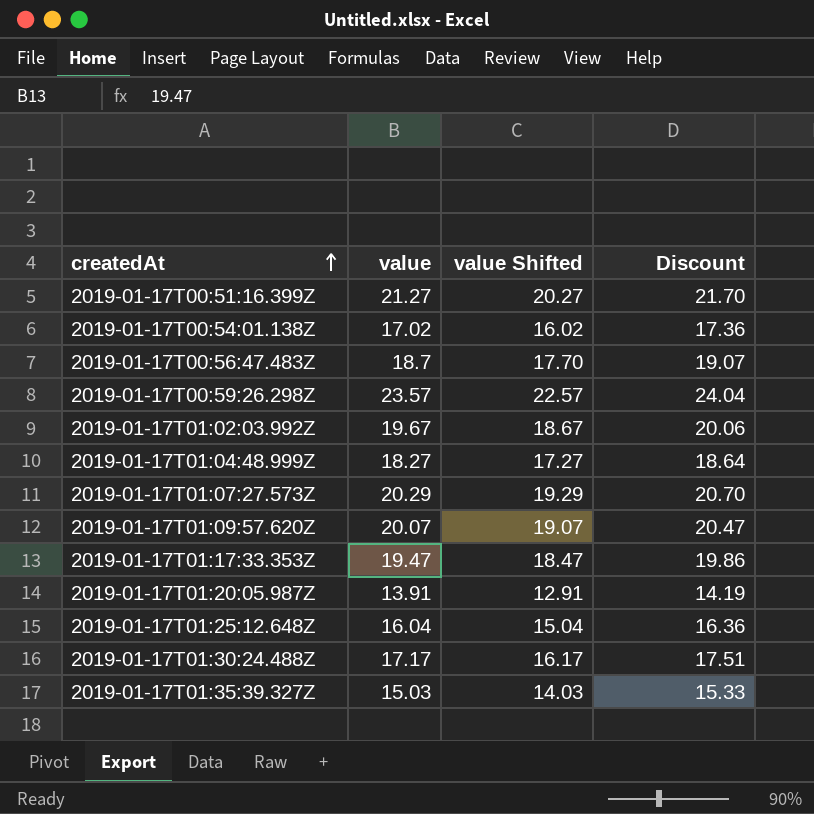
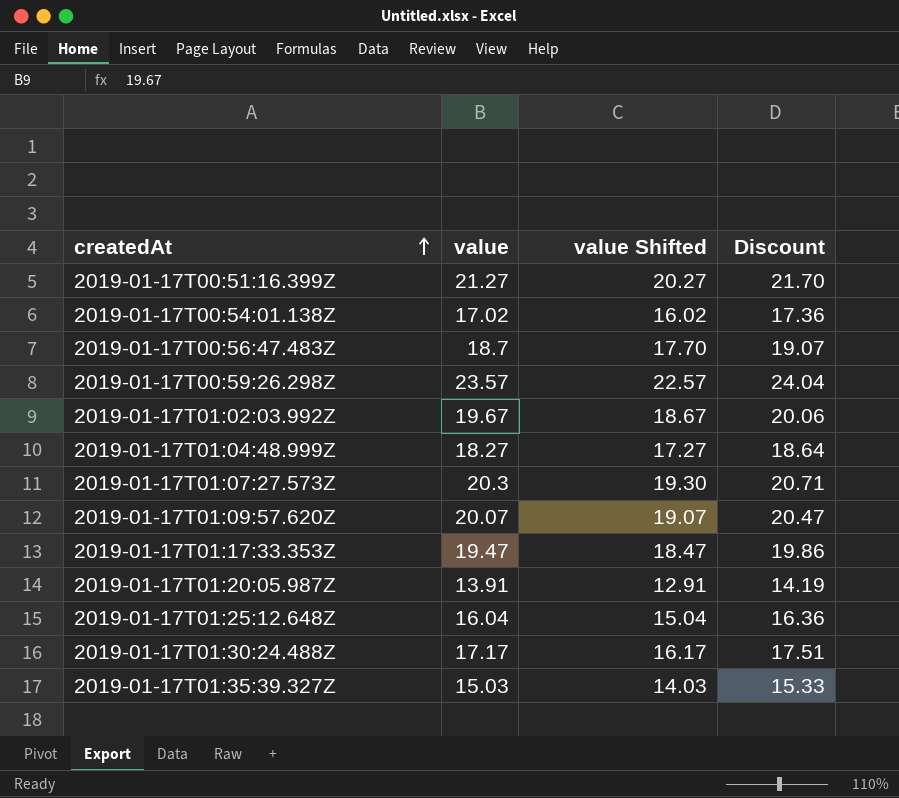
2019-01-17T01:07:27.573Z | value: 20.29 -> 20.3
2019-01-17T01:07:27.573Z | value Shifted: 19.29 -> 19.30
2019-01-17T01:07:27.573Z | Discount: 20.70 -> 20.71

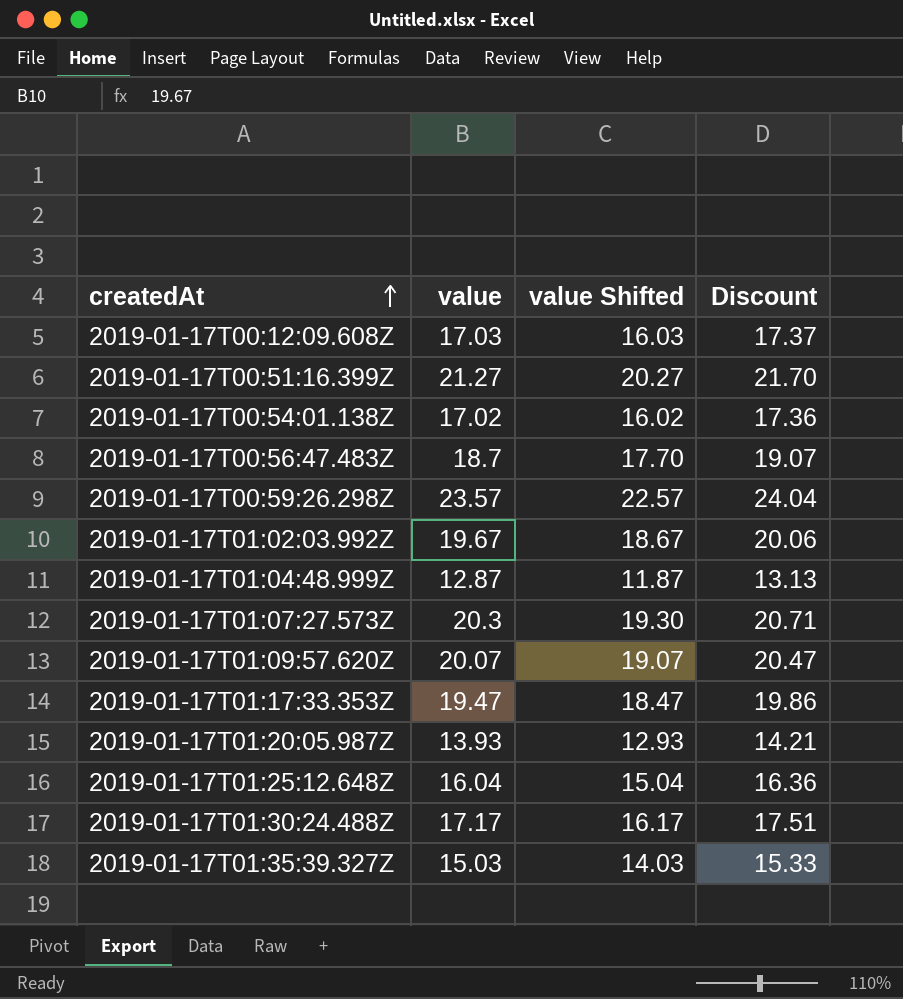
row 2019-01-17T00:12:09.608Z: none -> 17.03 | 16.03 | 17.37
2019-01-17T01:04:48.999Z | value: 18.27 -> 12.87
2019-01-17T01:04:48.999Z | value Shifted: 17.27 -> 11.87
2019-01-17T01:04:48.999Z | Discount: 18.64 -> 13.13
2019-01-17T01:20:05.987Z | value: 13.91 -> 13.93
2019-01-17T01:20:05.987Z | value Shifted: 12.91 -> 12.93
2019-01-17T01:20:05.987Z | Discount: 14.19 -> 14.21

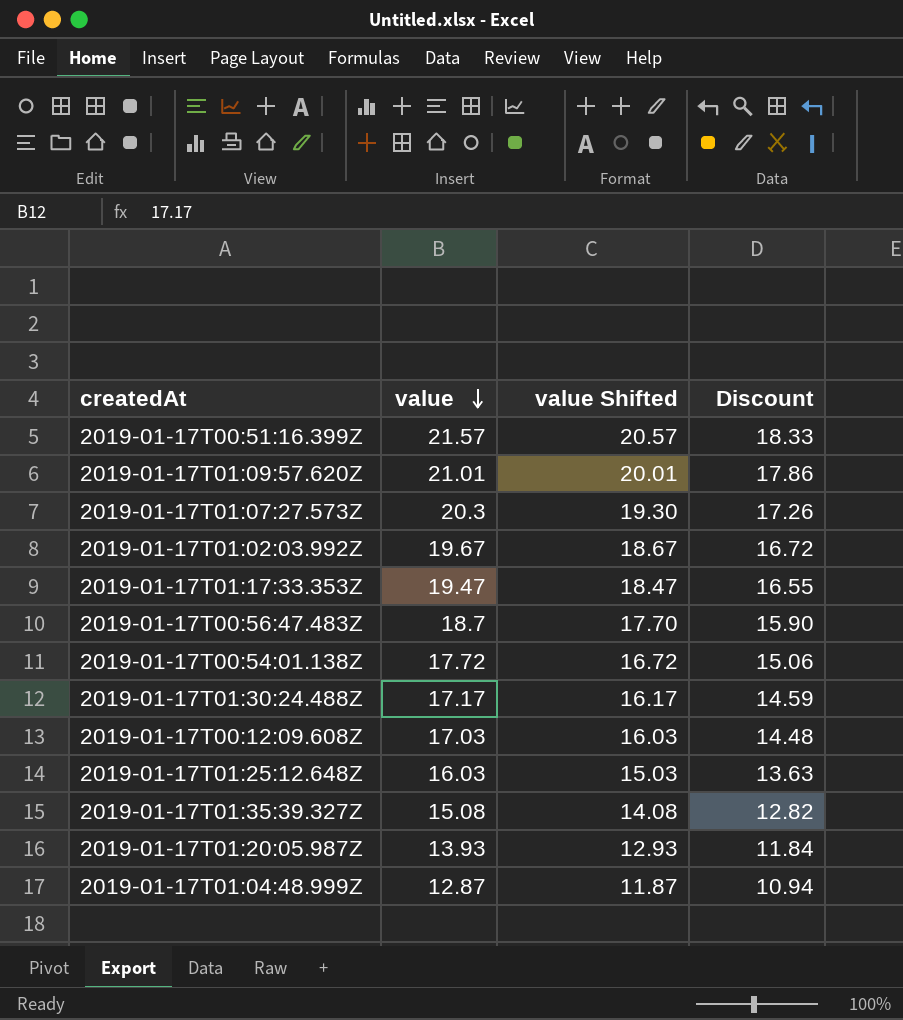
row order: createdAt ascending -> value descending
column Discount | formula: [value] * 1.02 -> [value] * 0.85
row 2019-01-17T00:59:26.298Z: 23.57 | 22.57 | 24.04 -> none
2019-01-17T00:51:16.399Z | value: 21.27 -> 21.57
2019-01-17T00:51:16.399Z | value Shifted: 20.27 -> 20.57
2019-01-17T01:09:57.620Z | value: 20.07 -> 21.01
2019-01-17T01:09:57.620Z | value Shifted: 19.07 -> 20.01
2019-01-17T00:54:01.138Z | value: 17.02 -> 17.72
2019-01-17T00:54:01.138Z | value Shifted: 16.02 -> 16.72
2019-01-17T01:25:12.648Z | value: 16.04 -> 16.03
2019-01-17T01:25:12.648Z | value Shifted: 15.04 -> 15.03
2019-01-17T01:35:39.327Z | value: 15.03 -> 15.08
2019-01-17T01:35:39.327Z | value Shifted: 14.03 -> 14.08

